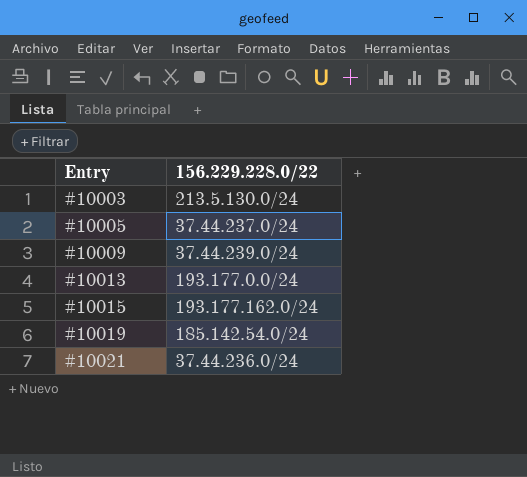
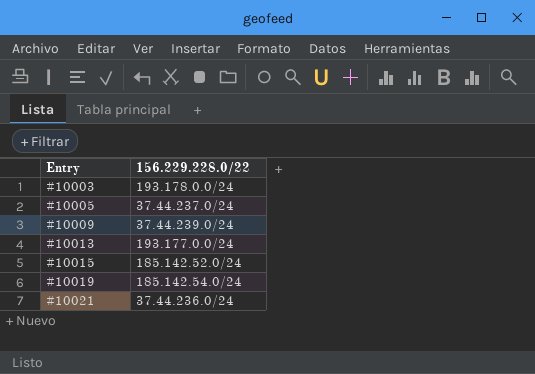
#10003 | 156.229.228.0/22: 213.5.130.0/24 -> 193.178.0.0/24
#10015 | 156.229.228.0/22: 193.177.162.0/24 -> 185.142.52.0/24

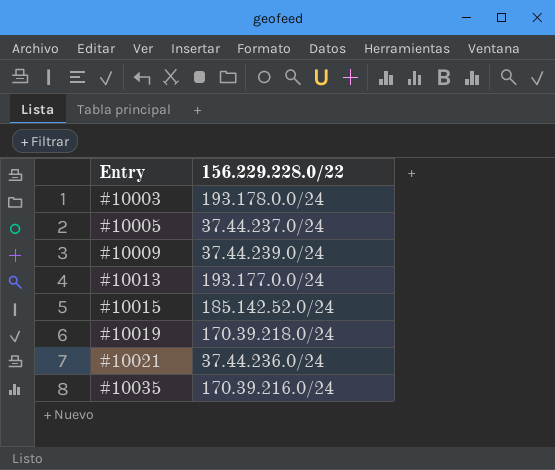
#10019 | 156.229.228.0/22: 185.142.54.0/24 -> 170.39.218.0/24
row #10035: none -> 170.39.216.0/24

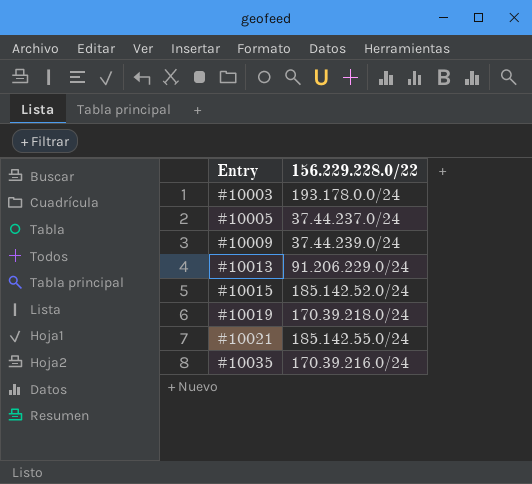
#10013 | 156.229.228.0/22: 193.177.0.0/24 -> 91.206.229.0/24
#10021 | 156.229.228.0/22: 37.44.236.0/24 -> 185.142.55.0/24

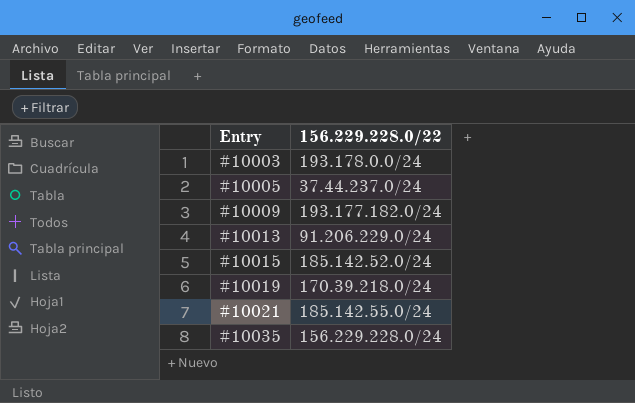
#10009 | 156.229.228.0/22: 37.44.239.0/24 -> 193.177.182.0/24
#10035 | 156.229.228.0/22: 170.39.216.0/24 -> 156.229.228.0/24

